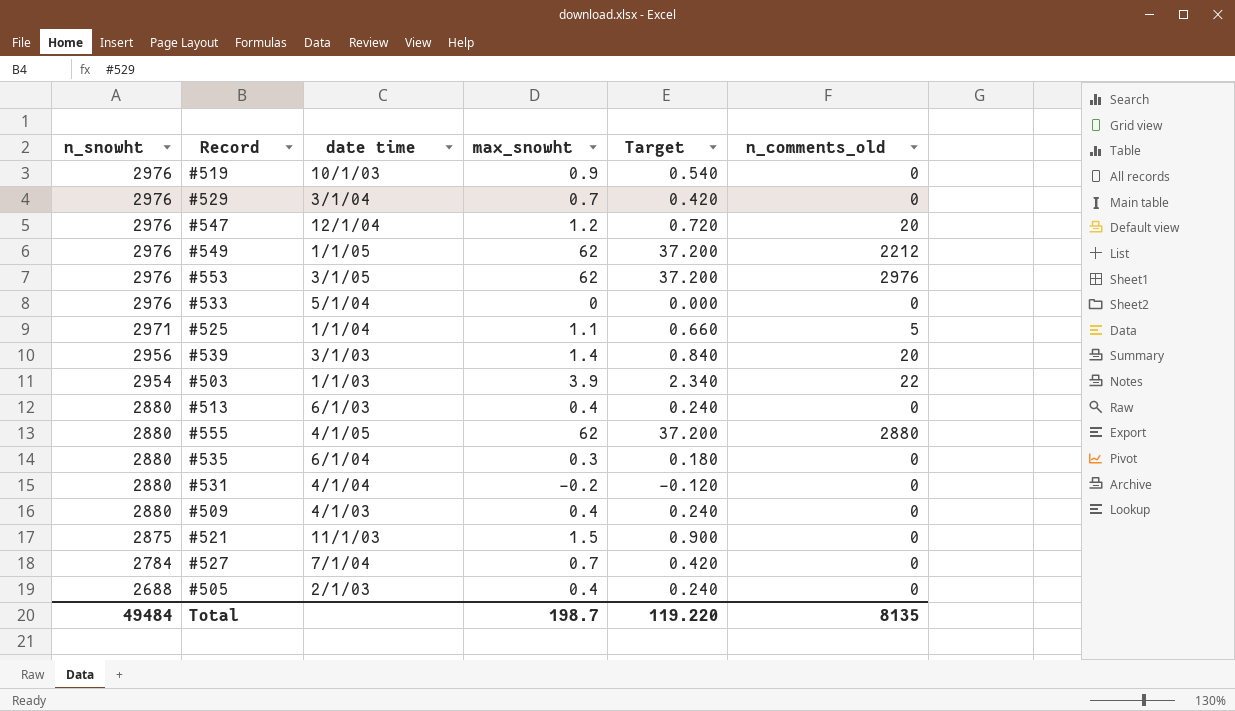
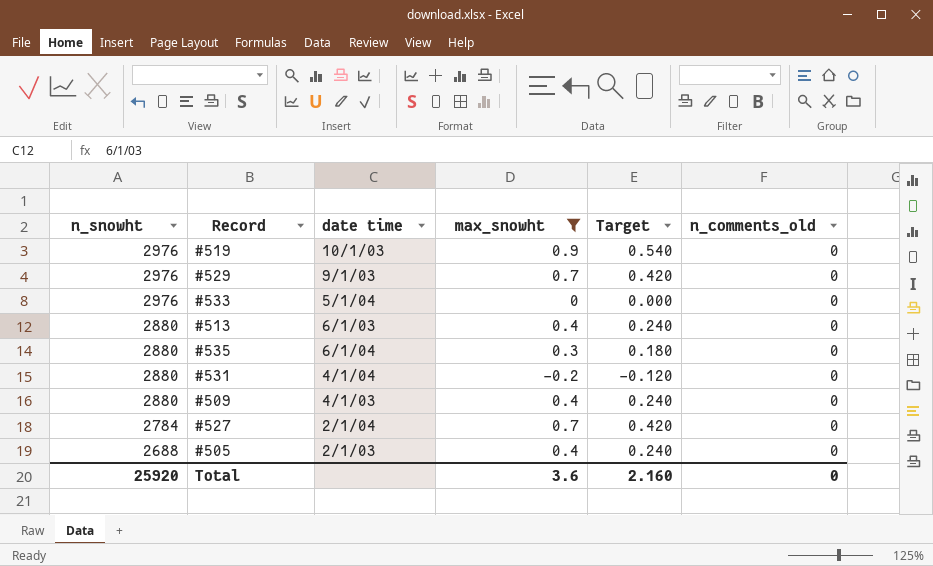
filter: none -> max_snowht <= 0.9
#529 | date time: 3/1/04 -> 9/1/03
#527 | date time: 7/1/04 -> 2/1/04
Total | n_snowht: 49484 -> 25920
Total | max_snowht: 198.7 -> 3.6
Total | Target: 119.220 -> 2.160
Total | n_comments_old: 8135 -> 0

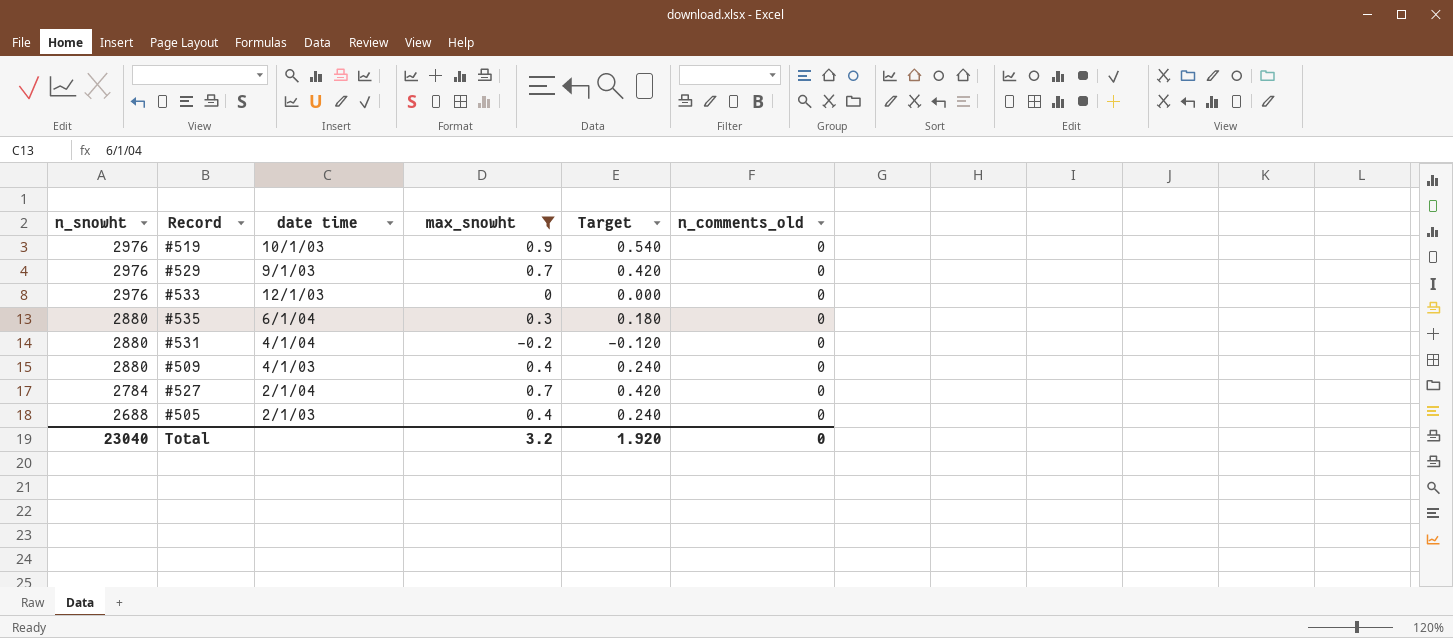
row #513: 2880 | 6/1/03 | 0.4 | 0.240 | 0 -> none
#533 | date time: 5/1/04 -> 12/1/03
Total | n_snowht: 25920 -> 23040
Total | max_snowht: 3.6 -> 3.2
Total | Target: 2.160 -> 1.920

